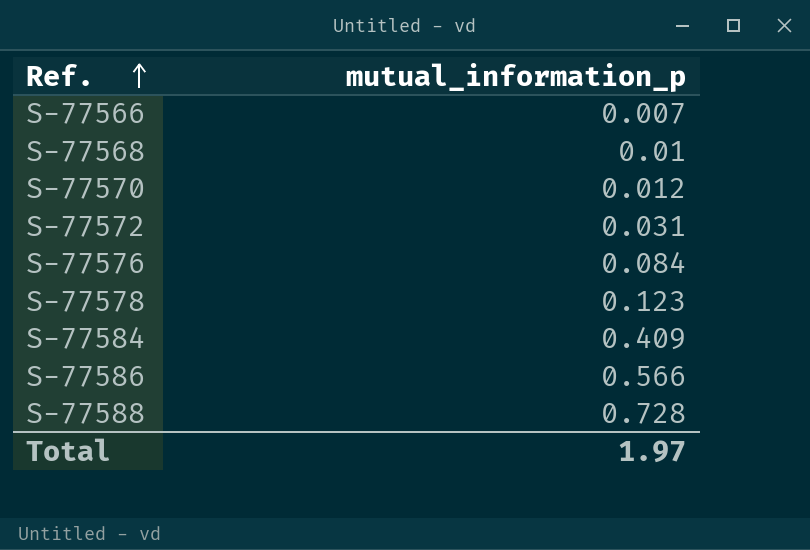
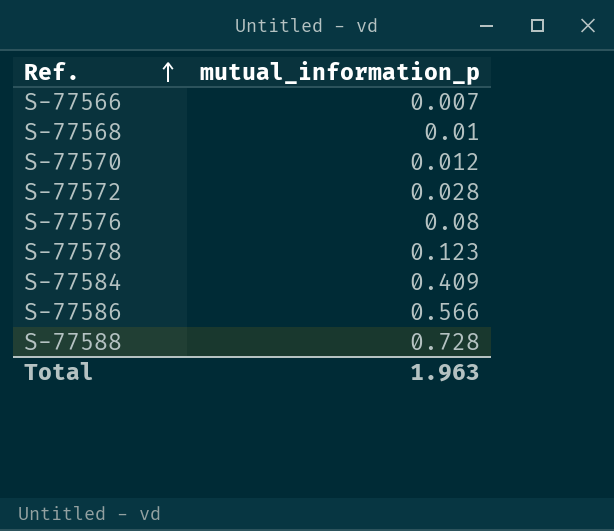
S-77572 | mutual_information_p: 0.031 -> 0.028
S-77576 | mutual_information_p: 0.084 -> 0.08
Total | mutual_information_p: 1.97 -> 1.963

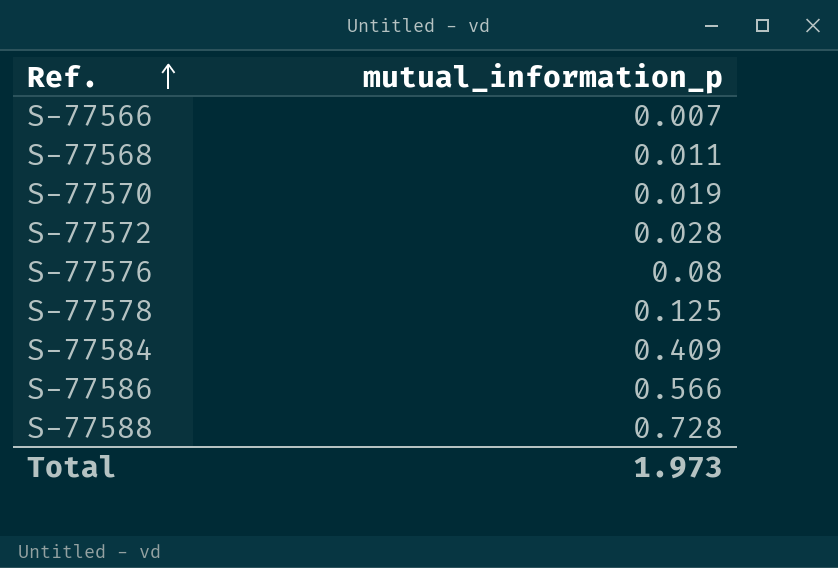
S-77568 | mutual_information_p: 0.01 -> 0.011
S-77570 | mutual_information_p: 0.012 -> 0.019
S-77578 | mutual_information_p: 0.123 -> 0.125
Total | mutual_information_p: 1.963 -> 1.973

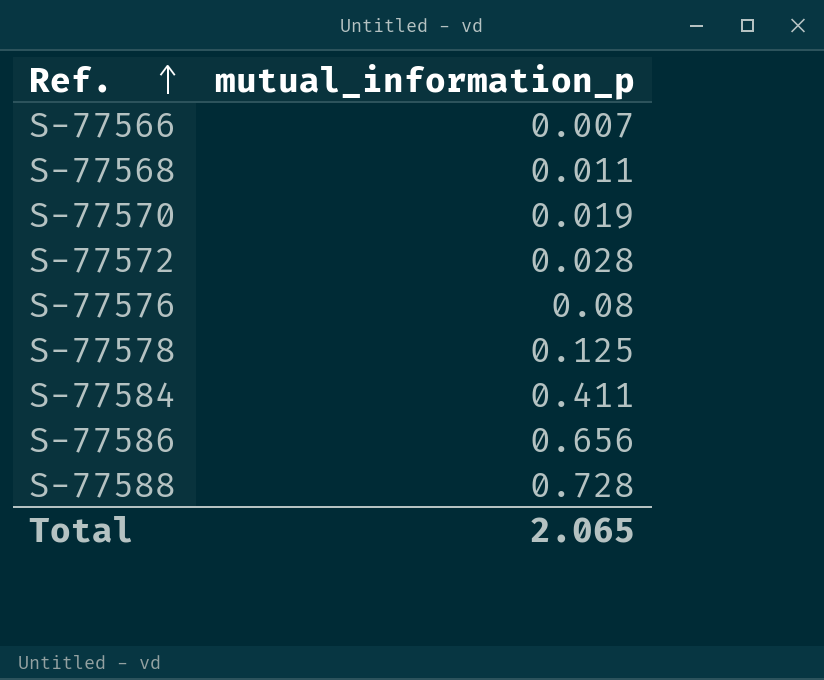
S-77584 | mutual_information_p: 0.409 -> 0.411
S-77586 | mutual_information_p: 0.566 -> 0.656
Total | mutual_information_p: 1.973 -> 2.065

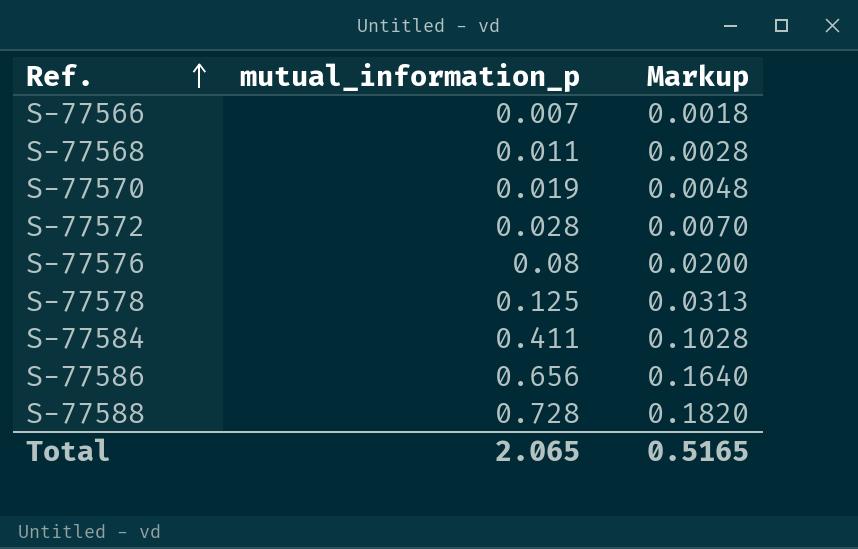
column Markup | formula: none -> [mutual_information_p] * 0.25

